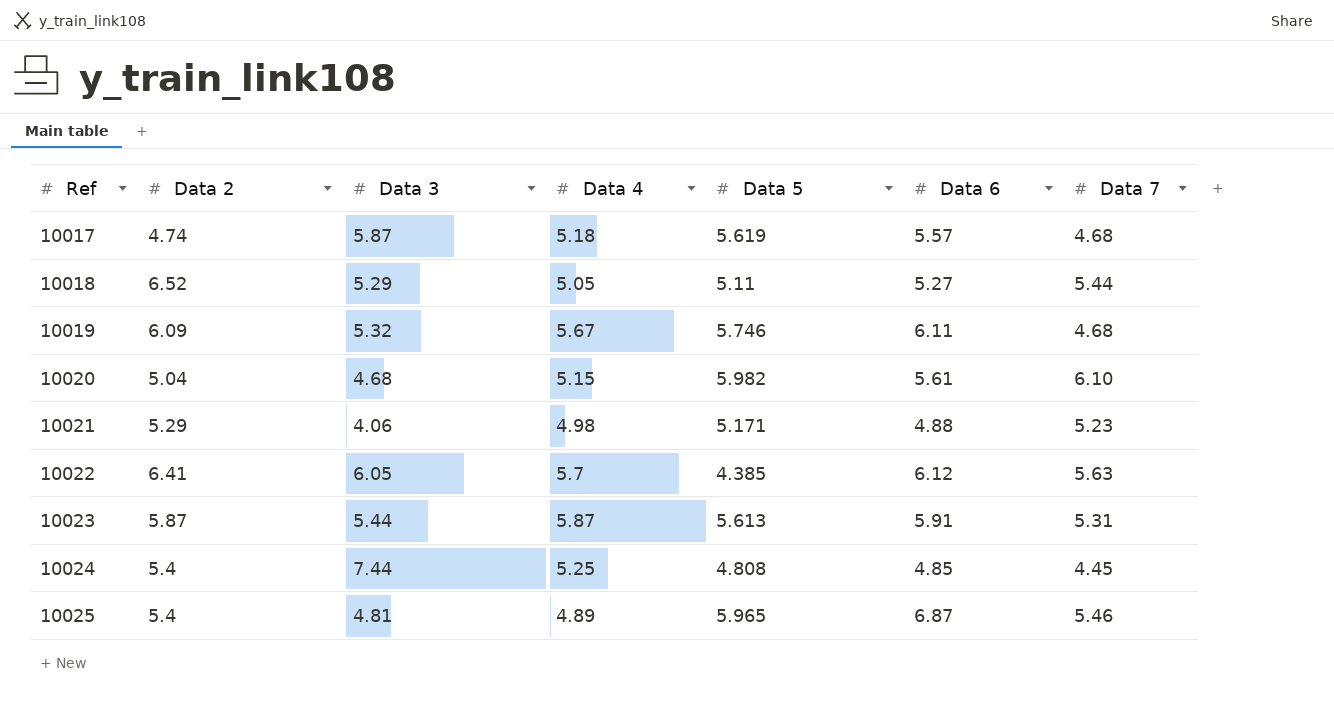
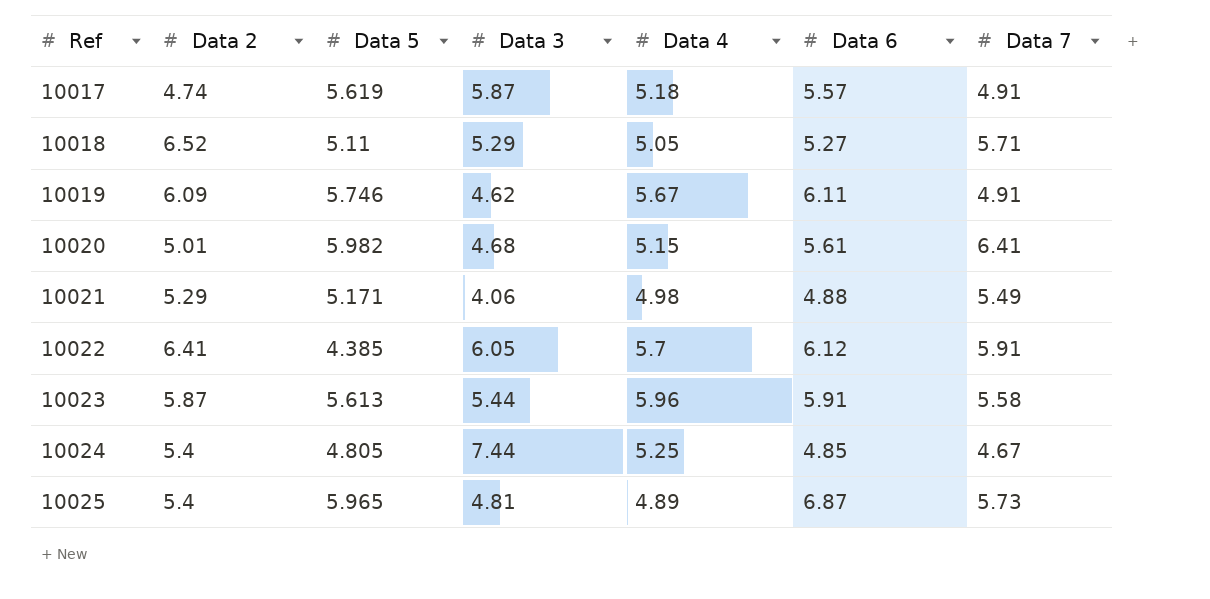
column Data 5 | position: 5 -> 3
10017 | Data 7: 4.68 -> 4.91
10018 | Data 7: 5.44 -> 5.71
10019 | Data 3: 5.32 -> 4.62
10019 | Data 7: 4.68 -> 4.91
10020 | Data 2: 5.04 -> 5.01
10020 | Data 7: 6.10 -> 6.41
10021 | Data 7: 5.23 -> 5.49
10022 | Data 7: 5.63 -> 5.91
10023 | Data 4: 5.87 -> 5.96
10023 | Data 7: 5.31 -> 5.58
10024 | Data 5: 4.808 -> 4.805
10024 | Data 7: 4.45 -> 4.67
10025 | Data 7: 5.46 -> 5.73

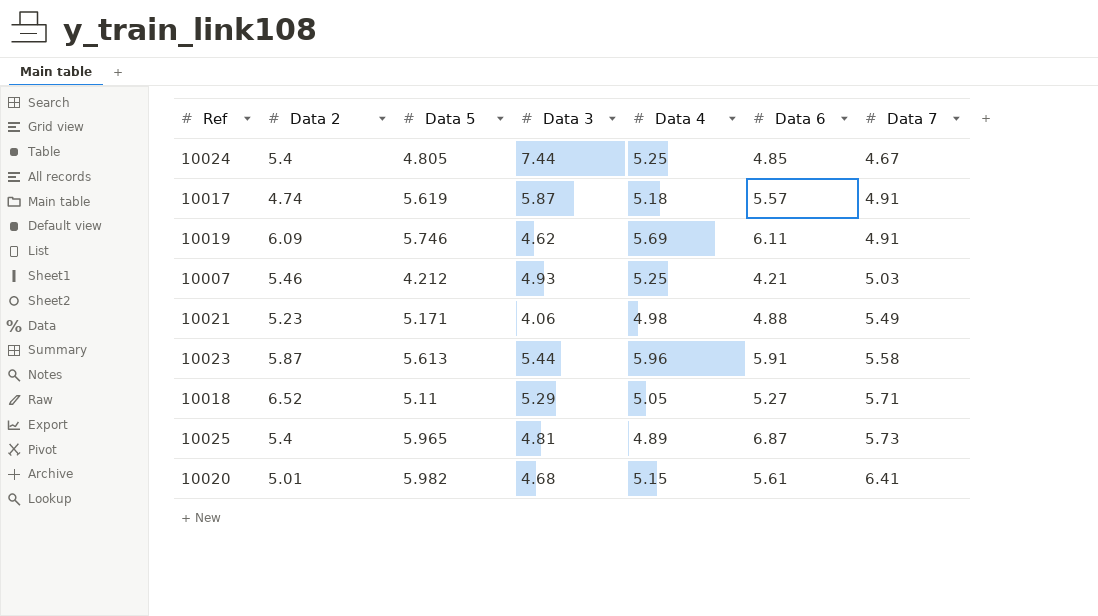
row order: Ref ascending -> Data 7 ascending
row 10022: 6.41 | 4.385 | 6.05 | 5.7 | 6.12 | 5.91 -> none
10019 | Data 4: 5.67 -> 5.69
row 10007: none -> 5.46 | 4.212 | 4.93 | 5.25 | 4.21 | 5.03
10021 | Data 2: 5.29 -> 5.23

